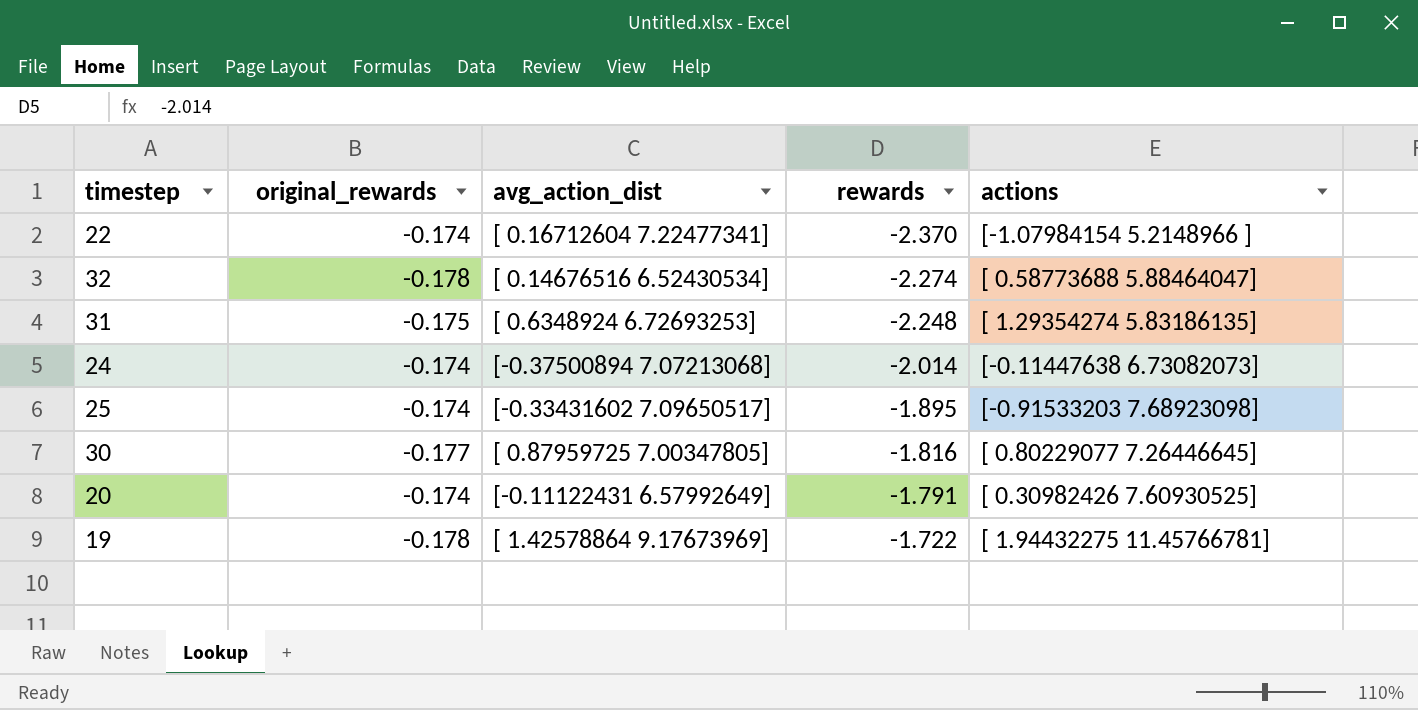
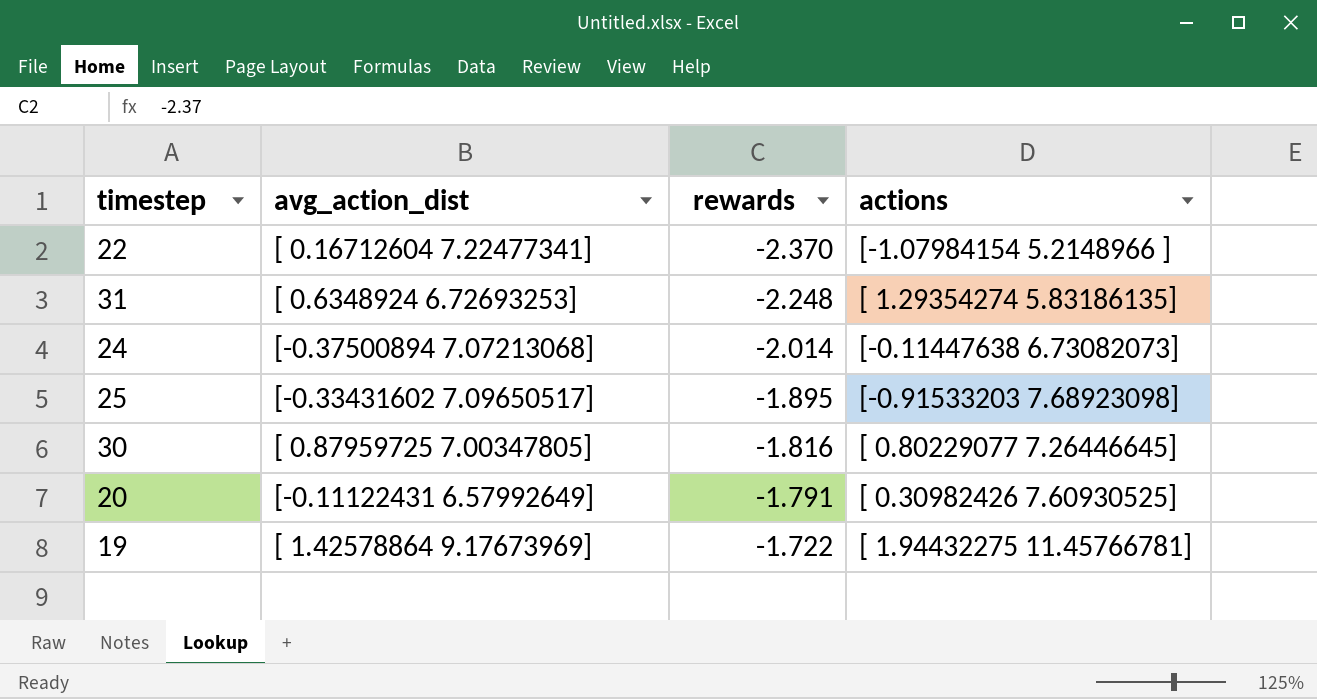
column original_rewards | position: 2 -> none
row 32: -0.178 | [ 0.14676516 6.52430534] | -2.274 | [ 0.58773688 5.88464047] -> none

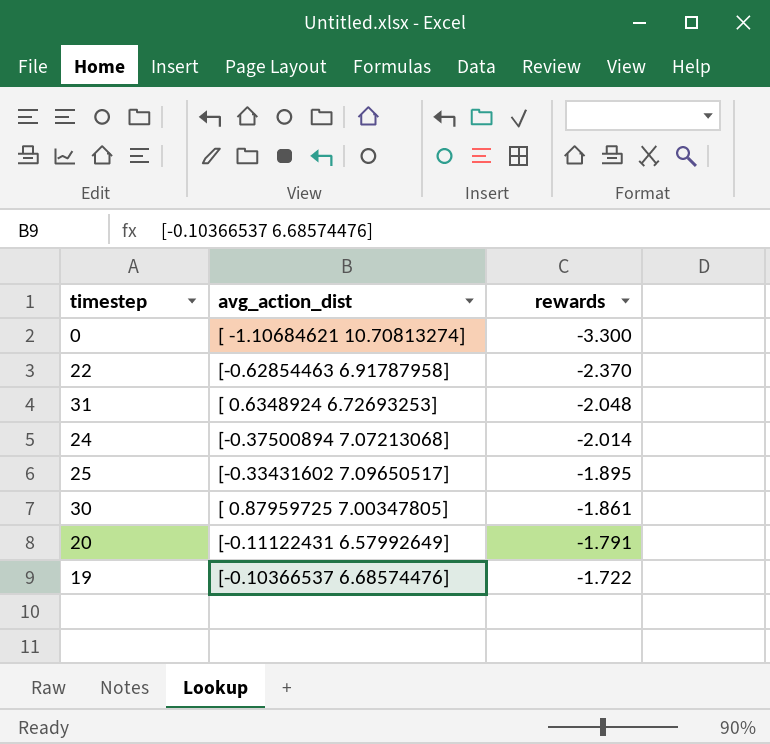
column actions | position: 4 -> none
row 0: none -> [ -1.10684621 10.70813274] | -3.300
22 | avg_action_dist: [ 0.16712604 7.22477341] -> [-0.62854463 6.91787958]
31 | rewards: -2.248 -> -2.048
30 | rewards: -1.816 -> -1.861
19 | avg_action_dist: [ 1.42578864 9.17673969] -> [-0.10366537 6.68574476]

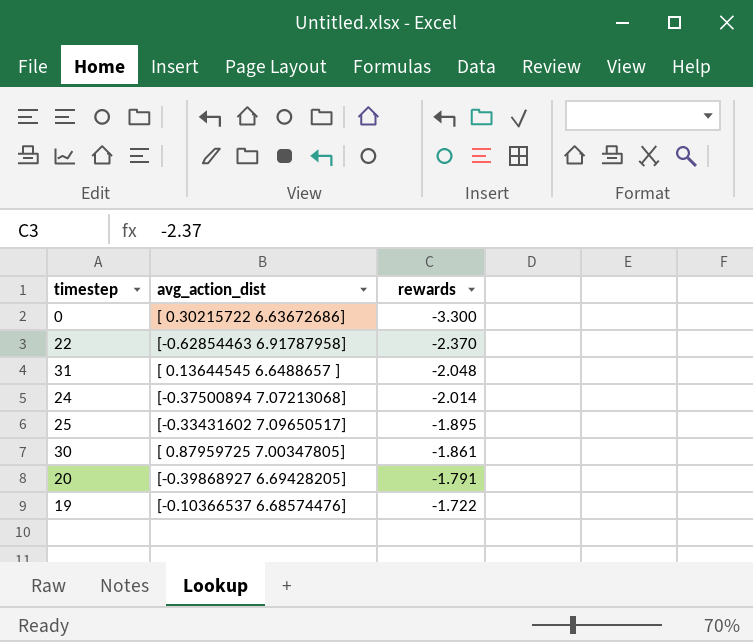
0 | avg_action_dist: [ -1.10684621 10.70813274] -> [ 0.30215722 6.63672686]
31 | avg_action_dist: [ 0.6348924 6.72693253] -> [ 0.13644545 6.6488657 ]
20 | avg_action_dist: [-0.11122431 6.57992649] -> [-0.39868927 6.69428205]

